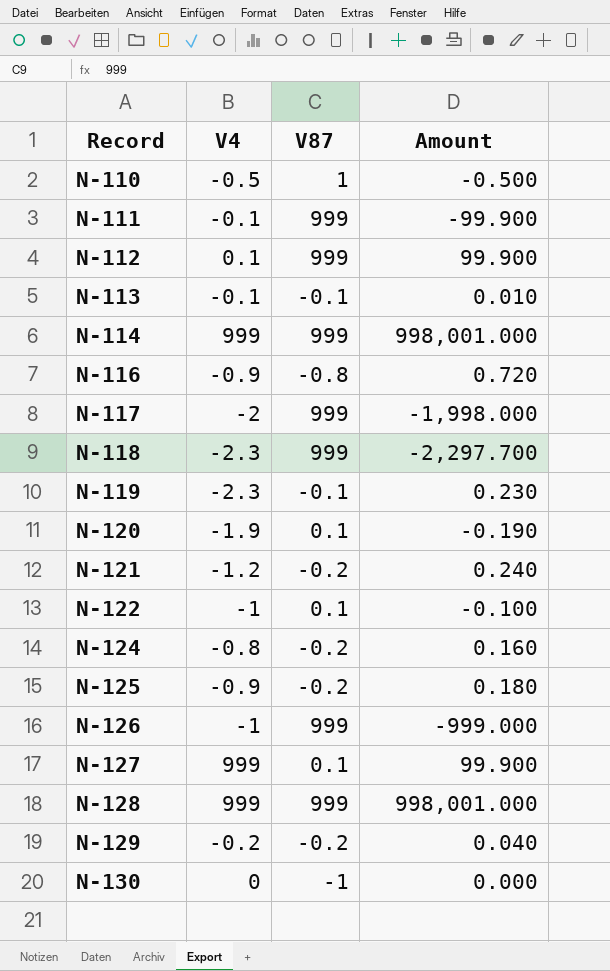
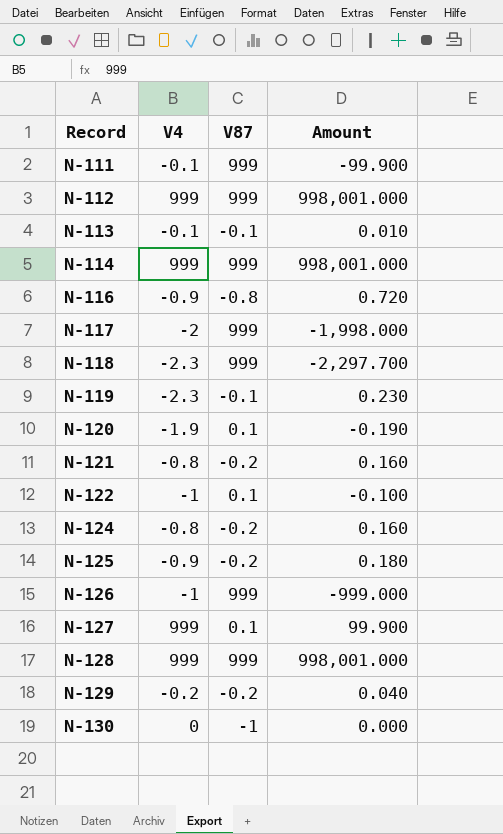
row N-110: -0.5 | 1 | -0.500 -> none
N-112 | V4: 0.1 -> 999
N-112 | Amount: 99.900 -> 998,001.000
N-121 | V4: -1.2 -> -0.8
N-121 | Amount: 0.240 -> 0.160

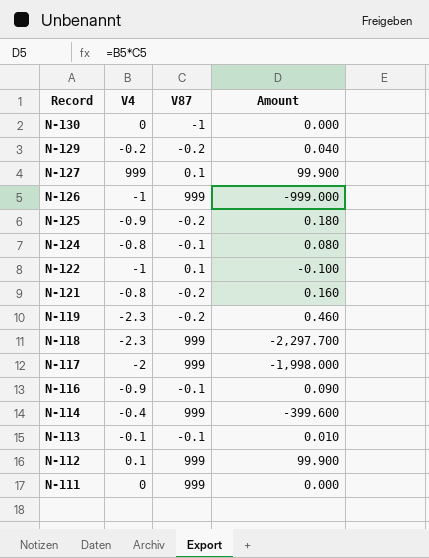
row order: Record ascending -> Record descending
row N-120: -1.9 | 0.1 | -0.190 -> none
row N-128: 999 | 999 | 998,001.000 -> none
N-124 | V87: -0.2 -> -0.1
N-124 | Amount: 0.160 -> 0.080
N-119 | V87: -0.1 -> -0.2
N-119 | Amount: 0.230 -> 0.460
N-116 | V87: -0.8 -> -0.1
N-116 | Amount: 0.720 -> 0.090
N-114 | V4: 999 -> -0.4
N-114 | Amount: 998,001.000 -> -399.600
N-112 | V4: 999 -> 0.1
N-112 | Amount: 998,001.000 -> 99.900
N-111 | V4: -0.1 -> 0
N-111 | Amount: -99.900 -> 0.000

